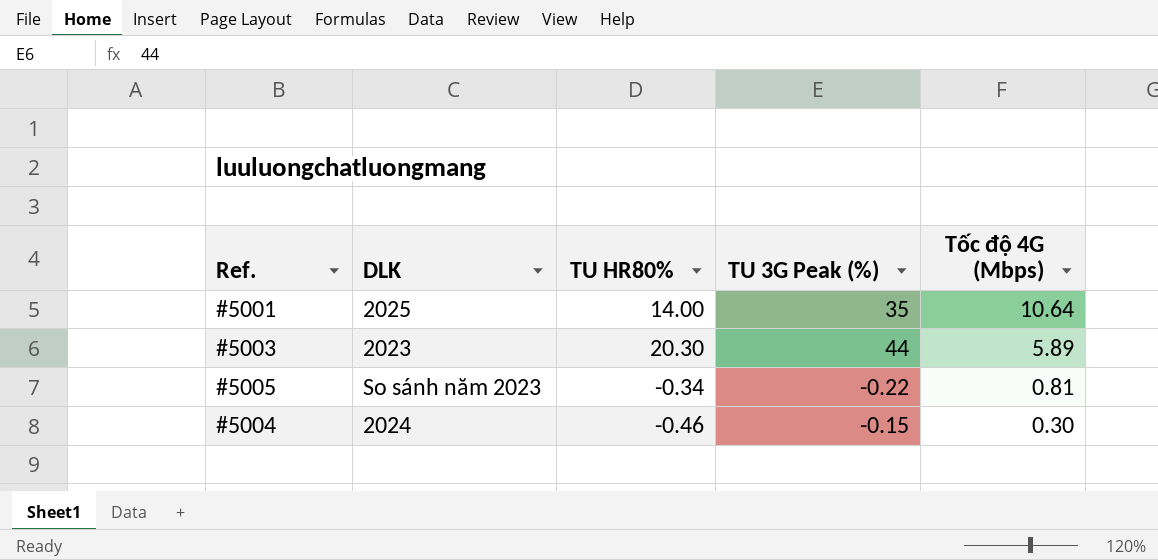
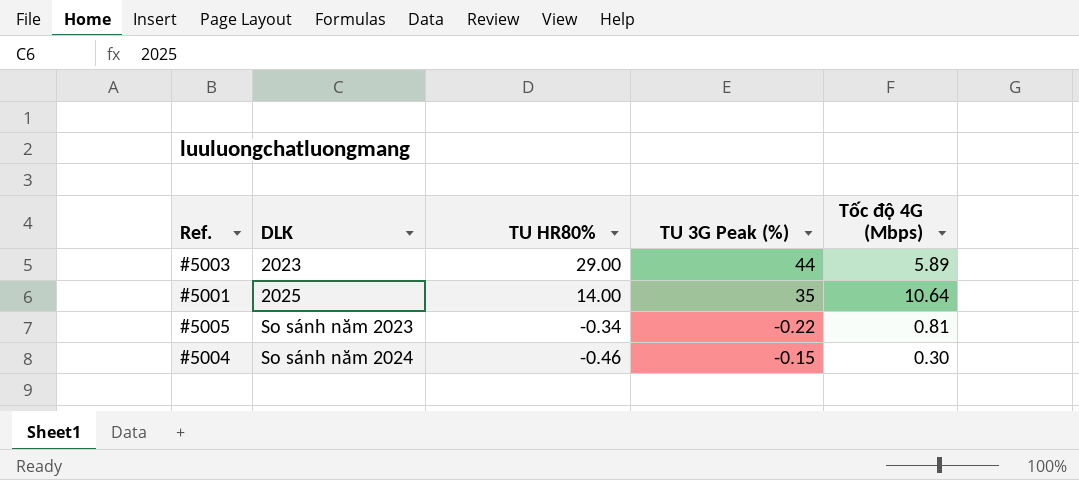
row order: Tốc độ 4G (Mbps) descending -> DLK ascending
#5003 | TU HR80%: 20.30 -> 29.00
#5004 | DLK: 2024 -> So sánh năm 2024

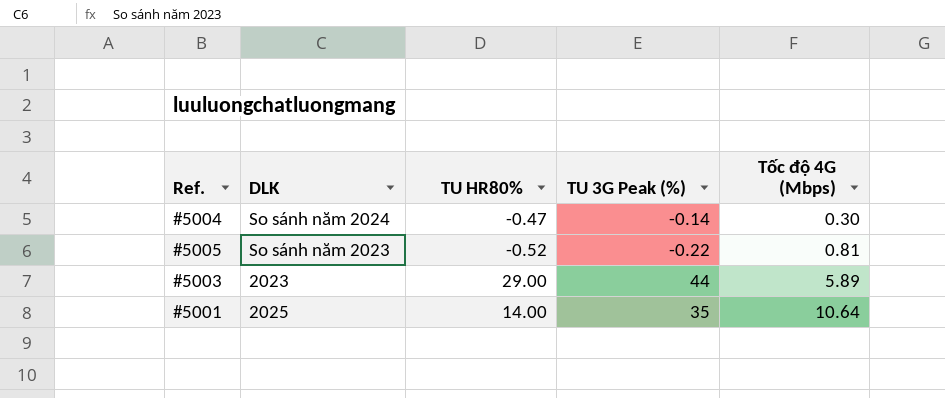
row order: DLK ascending -> Tốc độ 4G (Mbps) ascending
#5004 | TU HR80%: -0.46 -> -0.47
#5004 | TU 3G Peak (%): -0.15 -> -0.14
#5005 | TU HR80%: -0.34 -> -0.52

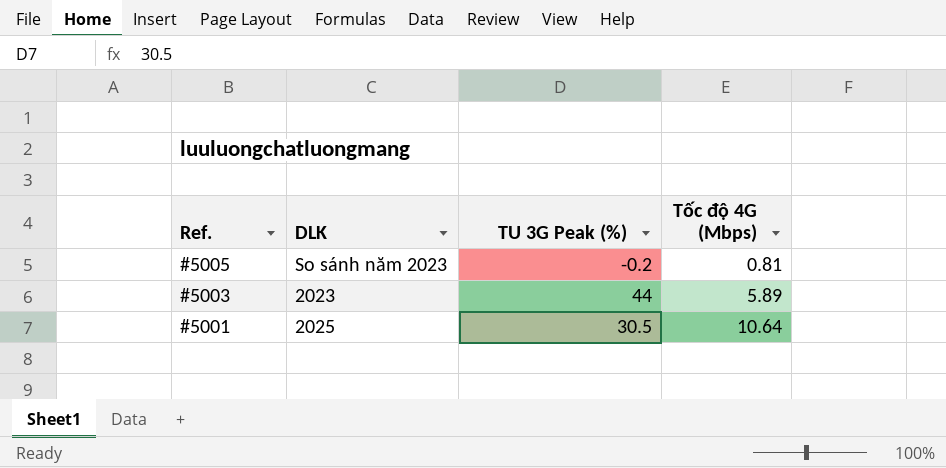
column TU HR80% | position: 3 -> none
row #5004: So sánh năm 2024 | -0.47 | -0.14 | 0.30 -> none
#5005 | TU 3G Peak (%): -0.22 -> -0.2
#5001 | TU 3G Peak (%): 35 -> 30.5

